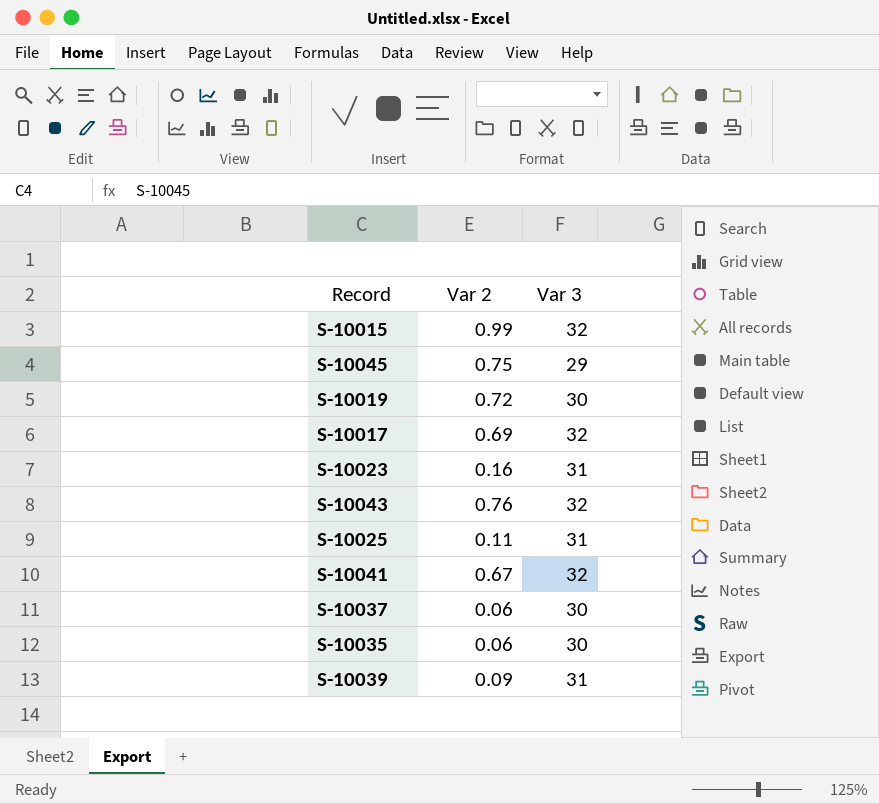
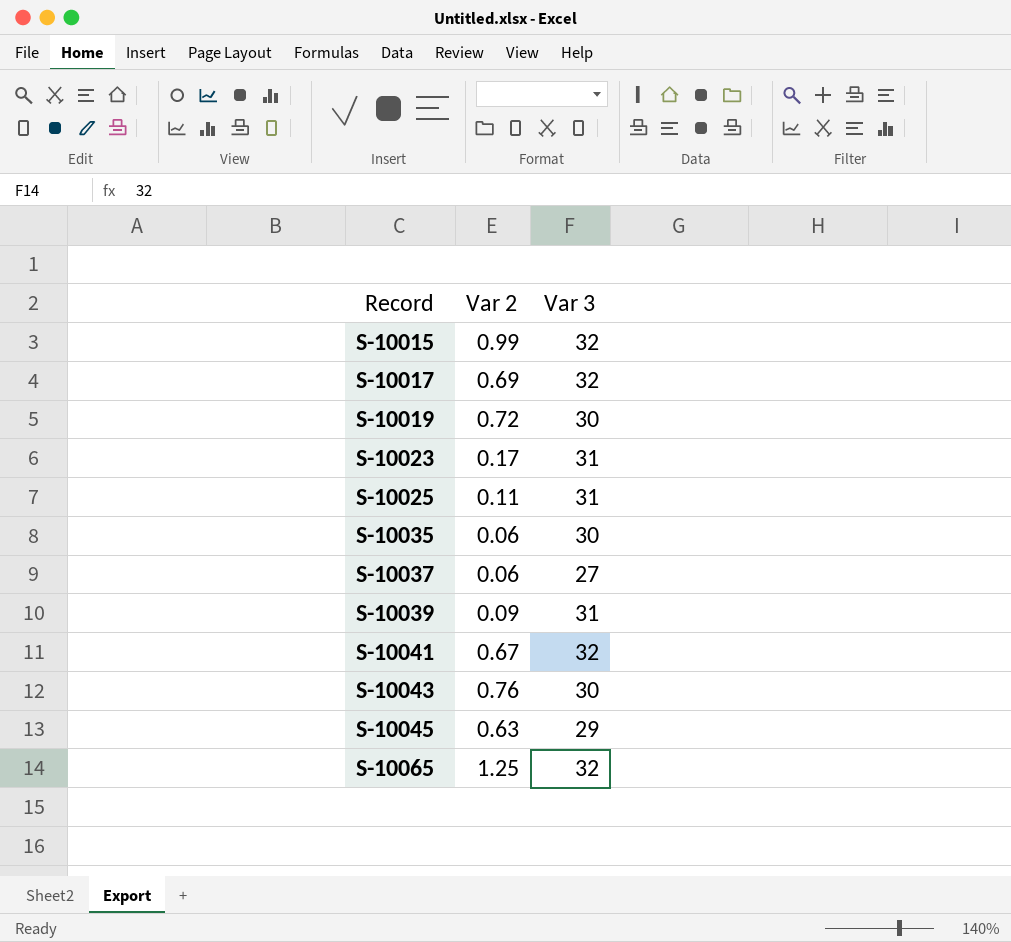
row order: none -> Record ascending
S-10023 | Var 2: 0.16 -> 0.17
S-10037 | Var 3: 30 -> 27
S-10043 | Var 3: 32 -> 30
S-10045 | Var 2: 0.75 -> 0.63
row S-10065: none -> 1.25 | 32

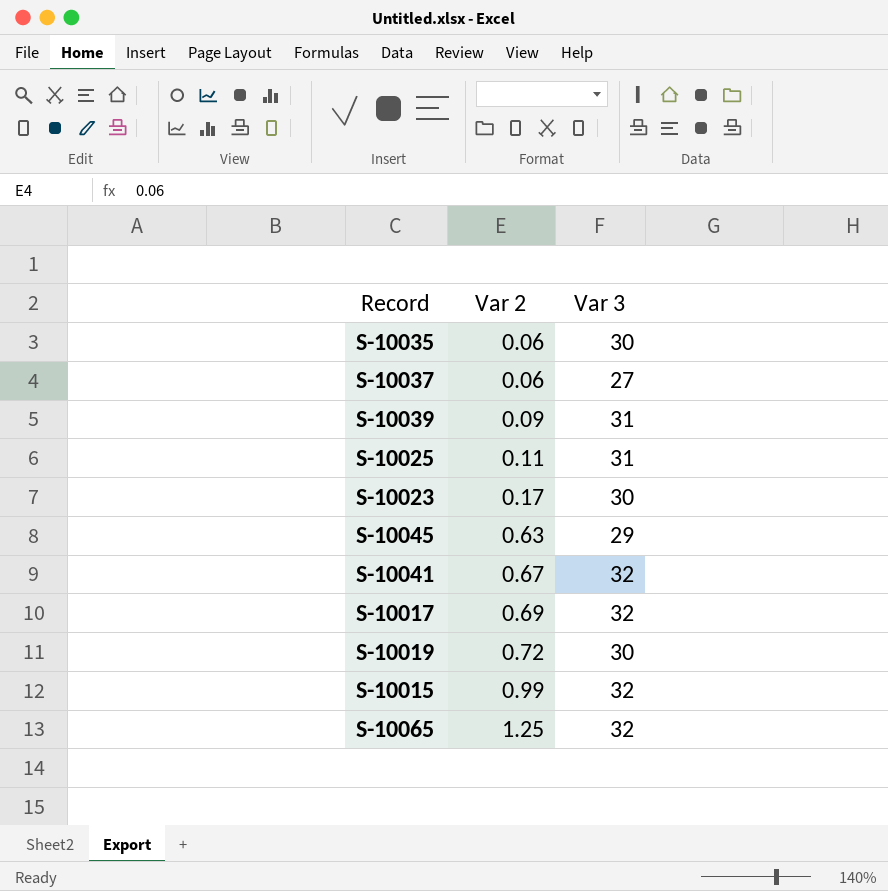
row order: Record ascending -> Var 2 ascending
row S-10043: 0.76 | 30 -> none
S-10023 | Var 3: 31 -> 30

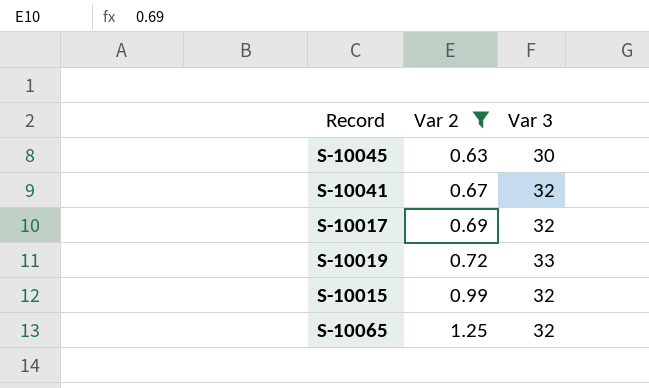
filter: none -> Var 2 >= 0.63
S-10045 | Var 3: 29 -> 30
S-10019 | Var 3: 30 -> 33

